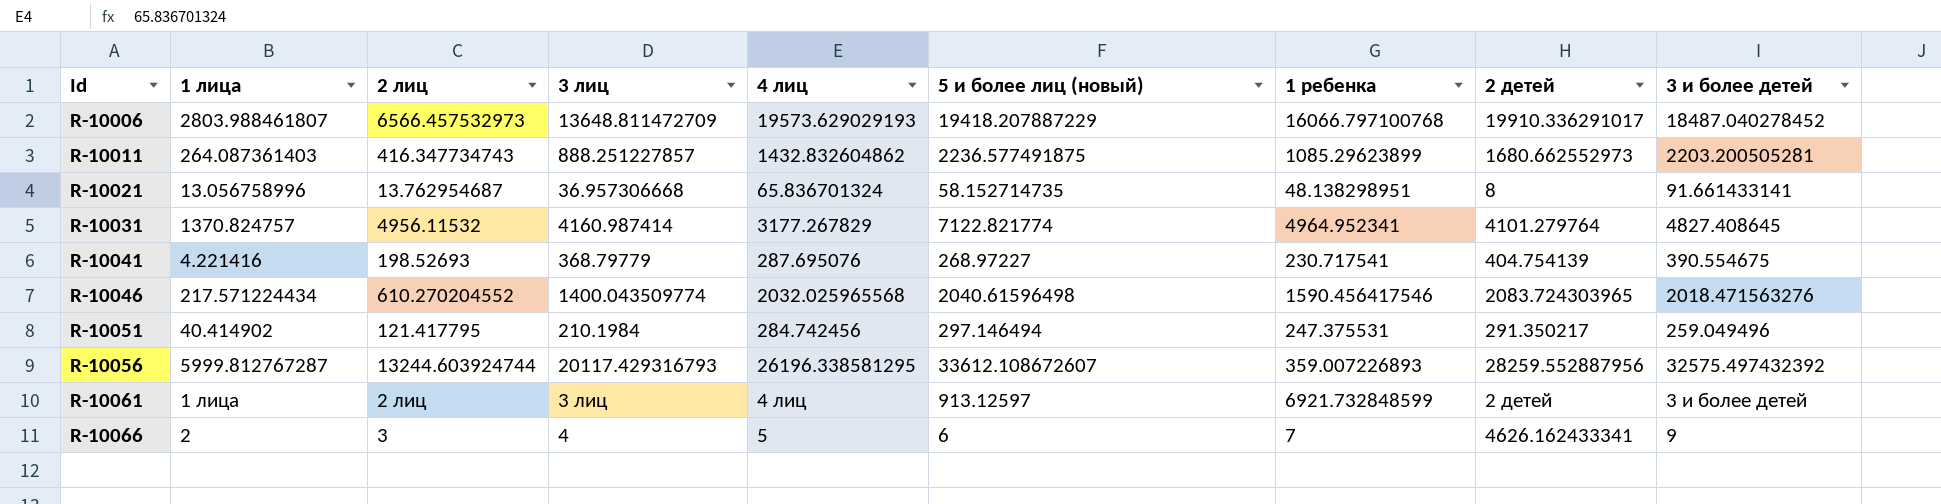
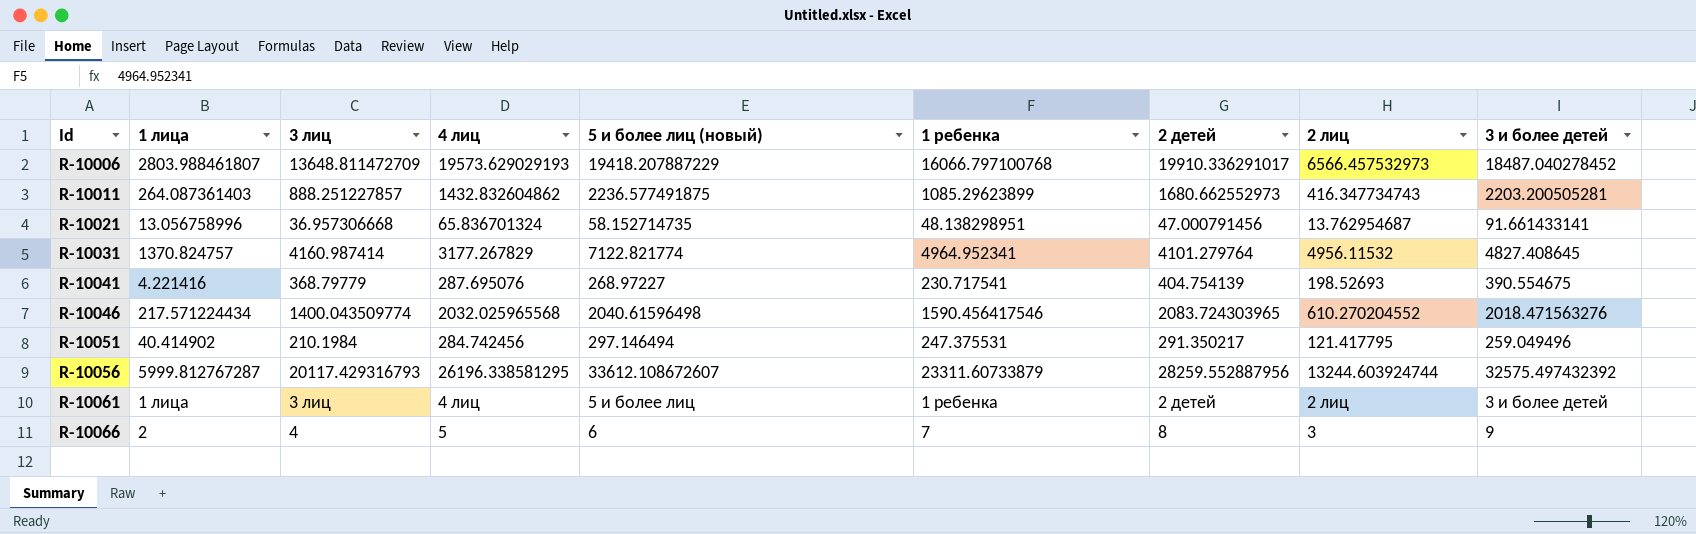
column 2 лиц | position: 3 -> 8
R-10021 | 2 детей: 8 -> 47.000791456
R-10056 | 1 ребенка: 359.007226893 -> 23311.60733879
R-10061 | 5 и более лиц (новый): 913.12597 -> 5 и более лиц
R-10061 | 1 ребенка: 6921.732848599 -> 1 ребенка
R-10066 | 2 детей: 4626.162433341 -> 8

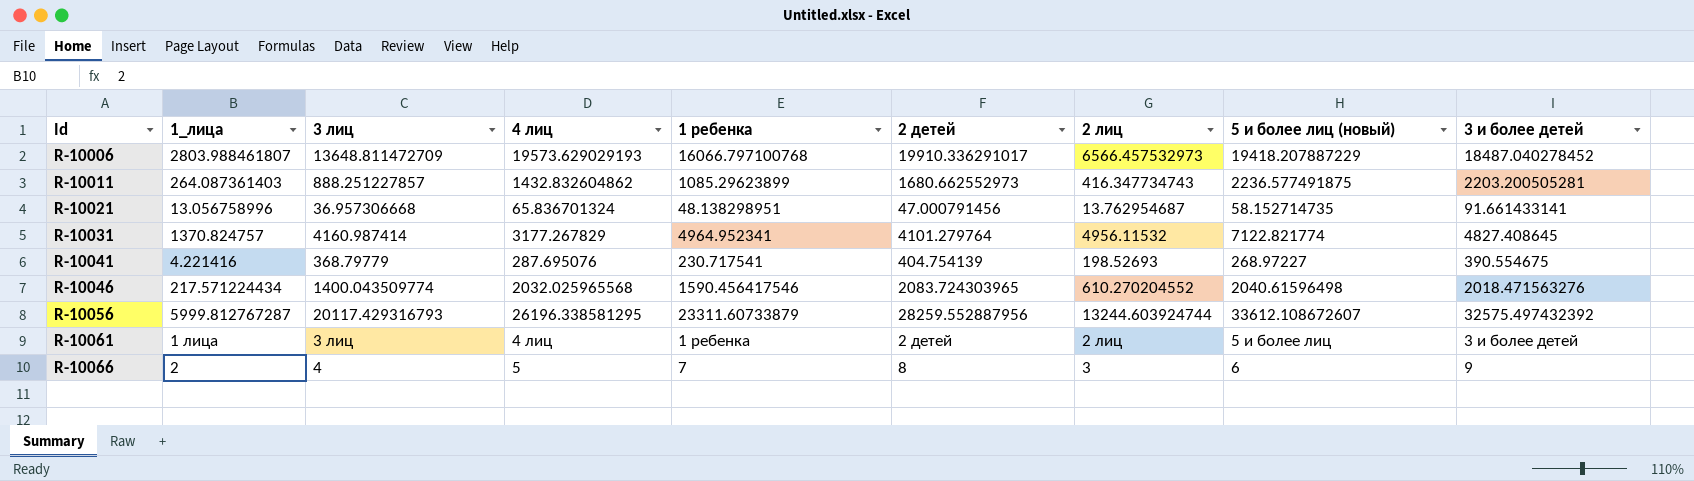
column name: 1 лица -> 1_лица
column 5 и более лиц (новый) | position: 5 -> 8
row R-10051: 40.414902 | 210.1984 | 284.742456 | 297.146494 | 247.375531 | 291.350217 | 121.417795 | 259.049496 -> none

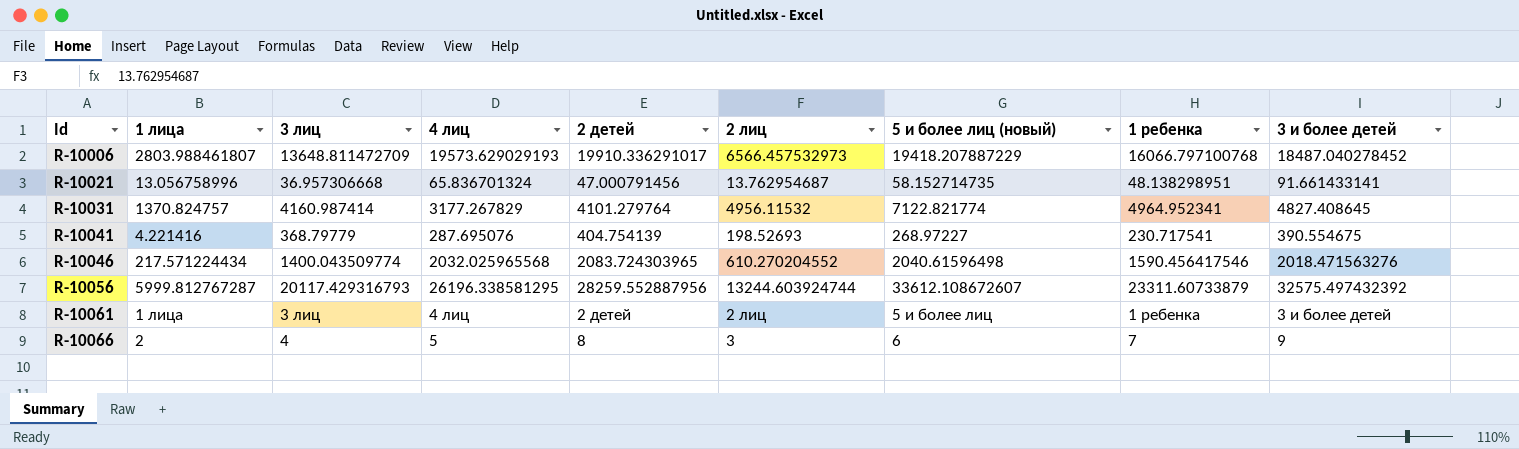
column name: 1_лица -> 1 лица
column 1 ребенка | position: 5 -> 8
row R-10011: 264.087361403 | 888.251227857 | 1432.832604862 | 1085.29623899 | 1680.662552973 | 416.347734743 | 2236.577491875 | 2203.200505281 -> none

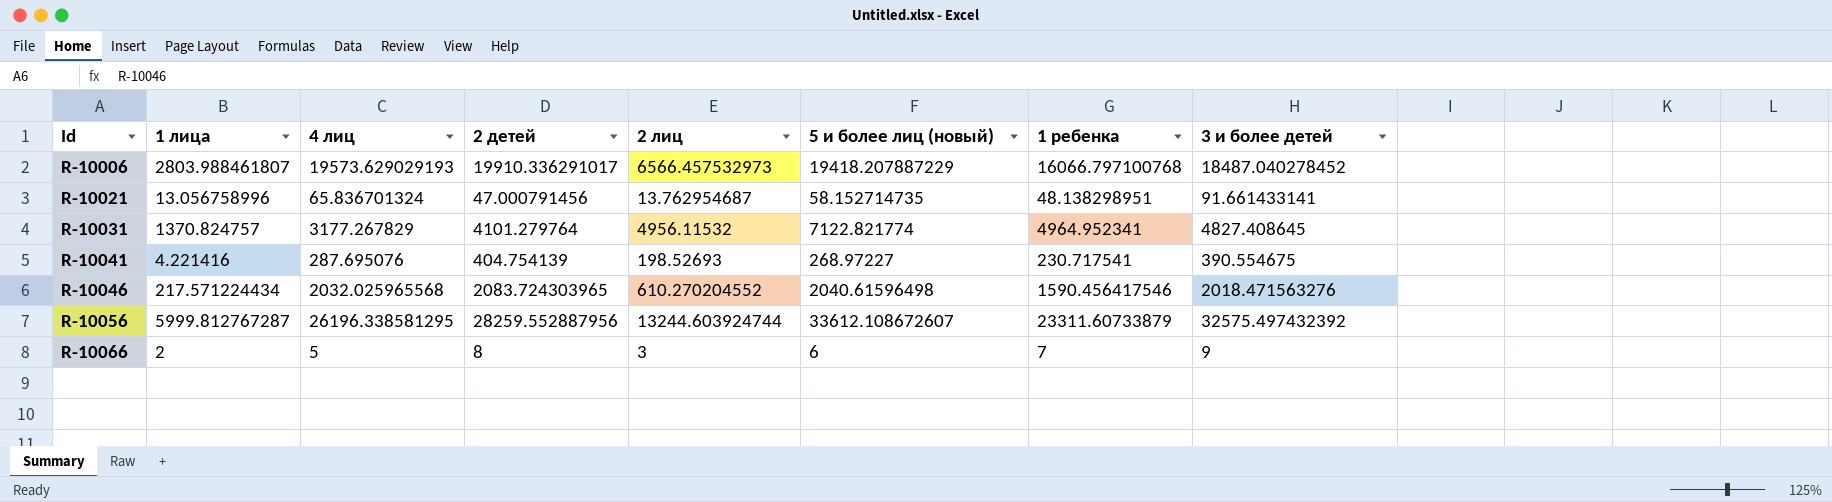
column 3 лиц | position: 3 -> none
row R-10061: 1 лица | 3 лиц | 4 лиц | 2 детей | 2 лиц | 5 и более лиц | 1 ребенка | 3 и более детей -> none

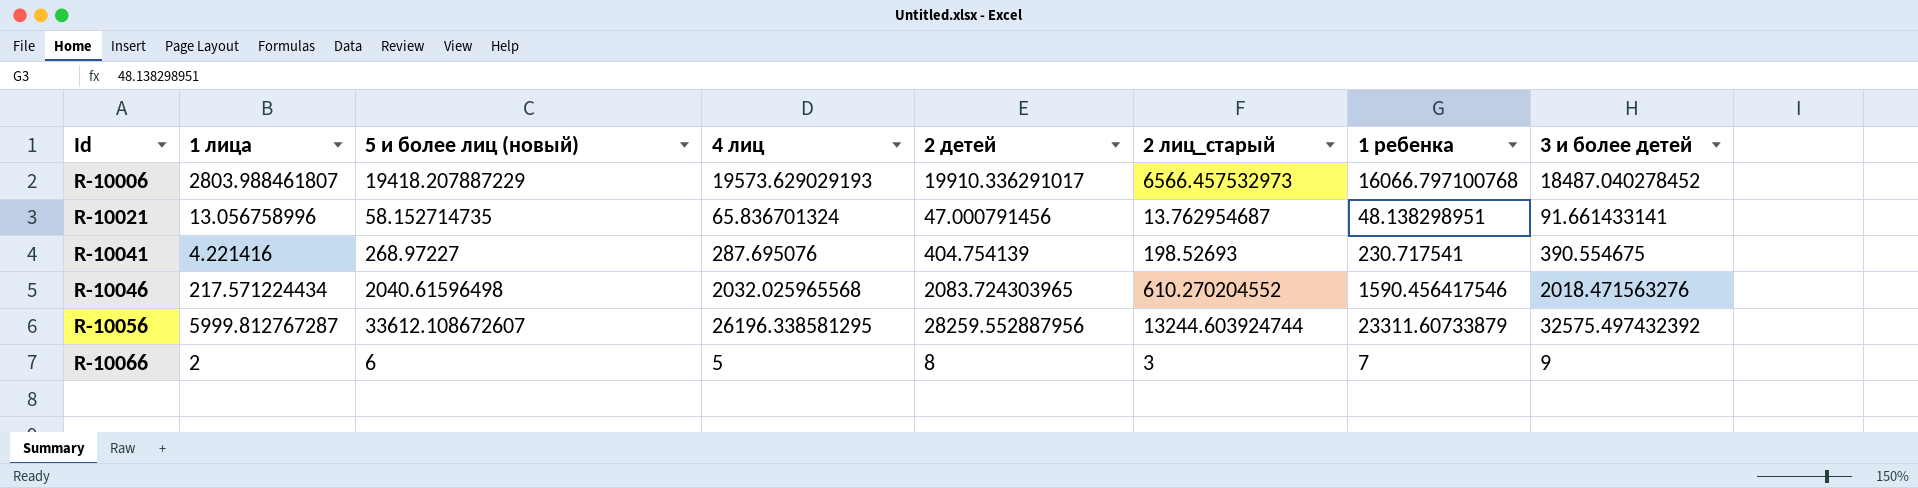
column 5 и более лиц (новый) | position: 6 -> 3
column name: 2 лиц -> 2 лиц_старый
row R-10031: 1370.824757 | 3177.267829 | 4101.279764 | 4956.11532 | 7122.821774 | 4964.952341 | 4827.408645 -> none

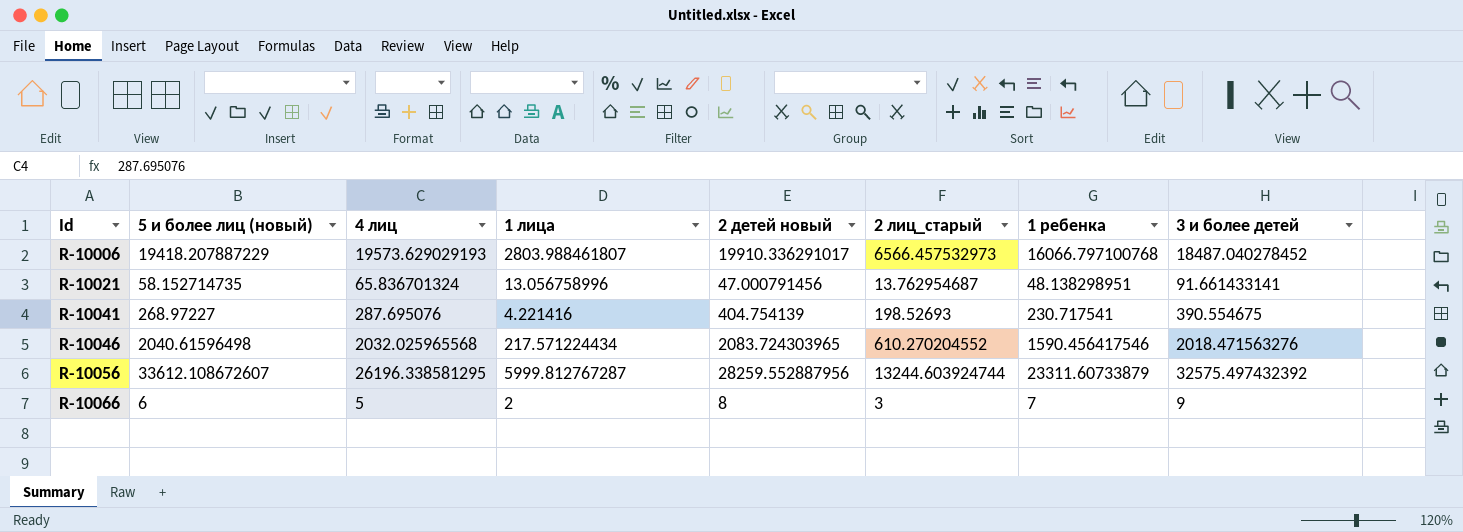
column 1 лица | position: 2 -> 4
column name: 2 детей -> 2 детей новый

